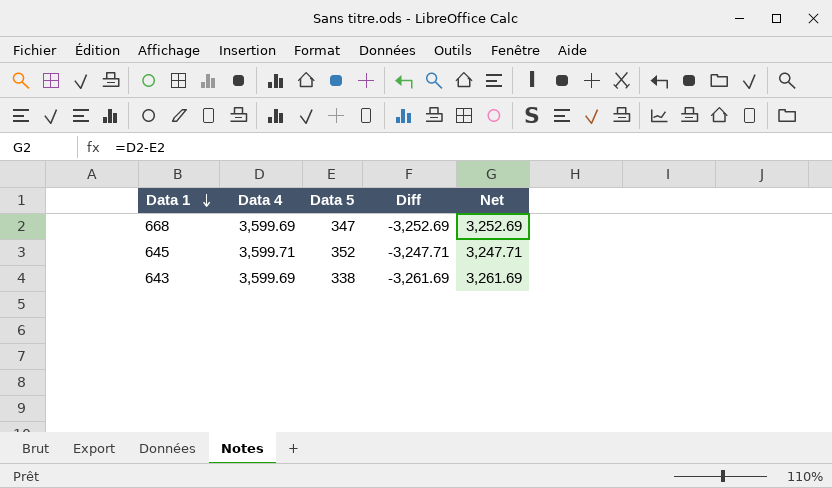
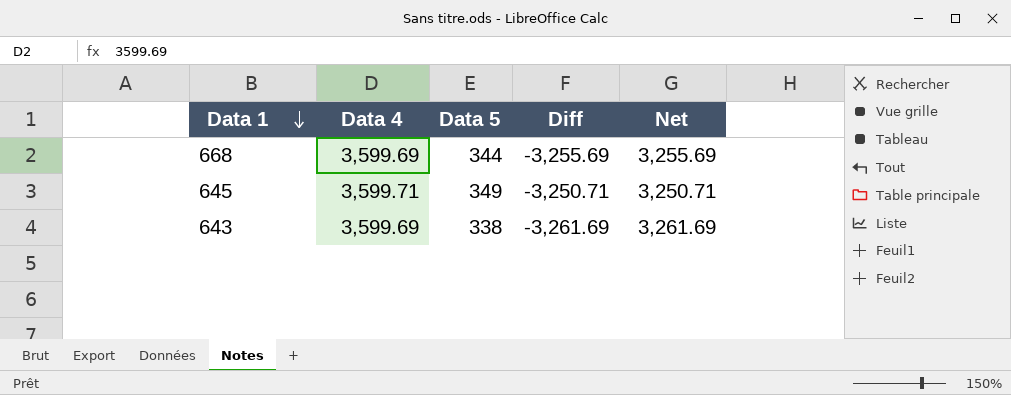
668 | Data 5: 347 -> 344
668 | Diff: -3,252.69 -> -3,255.69
668 | Net: 3,252.69 -> 3,255.69
645 | Data 5: 352 -> 349
645 | Diff: -3,247.71 -> -3,250.71
645 | Net: 3,247.71 -> 3,250.71

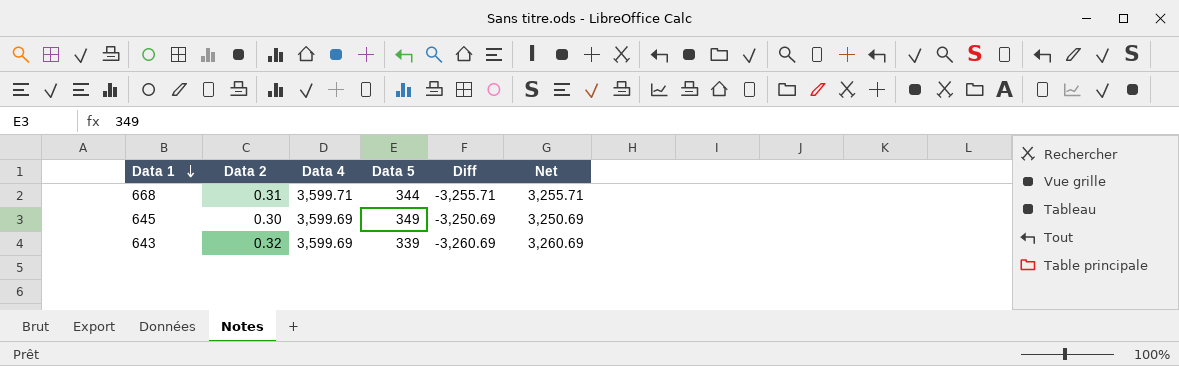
column Data 2 | position: none -> 2
668 | Data 4: 3,599.69 -> 3,599.71
668 | Diff: -3,255.69 -> -3,255.71
668 | Net: 3,255.69 -> 3,255.71
645 | Data 4: 3,599.71 -> 3,599.69
645 | Diff: -3,250.71 -> -3,250.69
645 | Net: 3,250.71 -> 3,250.69
643 | Data 5: 338 -> 339
643 | Diff: -3,261.69 -> -3,260.69
643 | Net: 3,261.69 -> 3,260.69

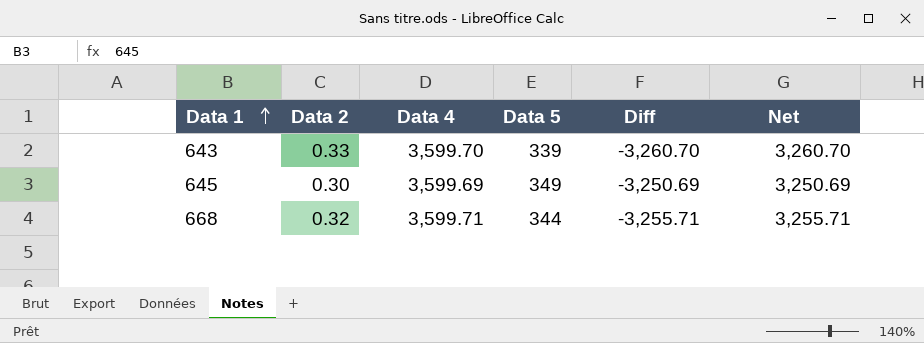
row order: Data 1 descending -> Data 1 ascending
643 | Data 2: 0.32 -> 0.33
643 | Data 4: 3,599.69 -> 3,599.70
643 | Diff: -3,260.69 -> -3,260.70
643 | Net: 3,260.69 -> 3,260.70
668 | Data 2: 0.31 -> 0.32

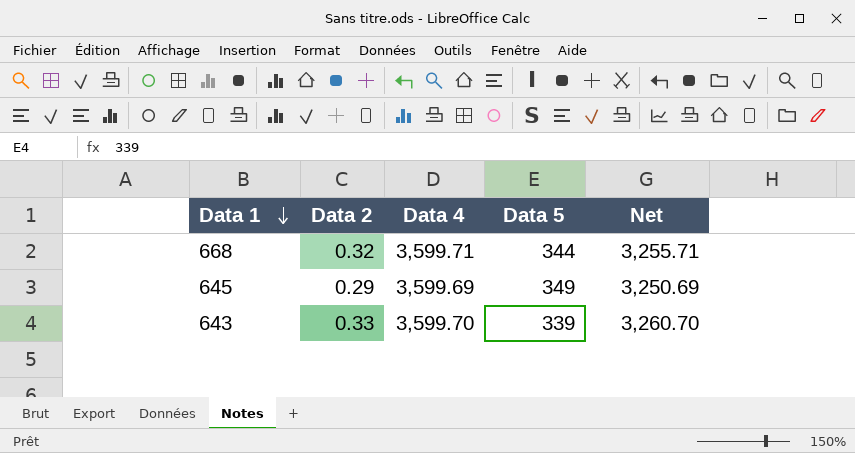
row order: Data 1 ascending -> Data 1 descending
column Diff | formula: [Data 5] - [Data 4] -> none
645 | Data 2: 0.30 -> 0.29

